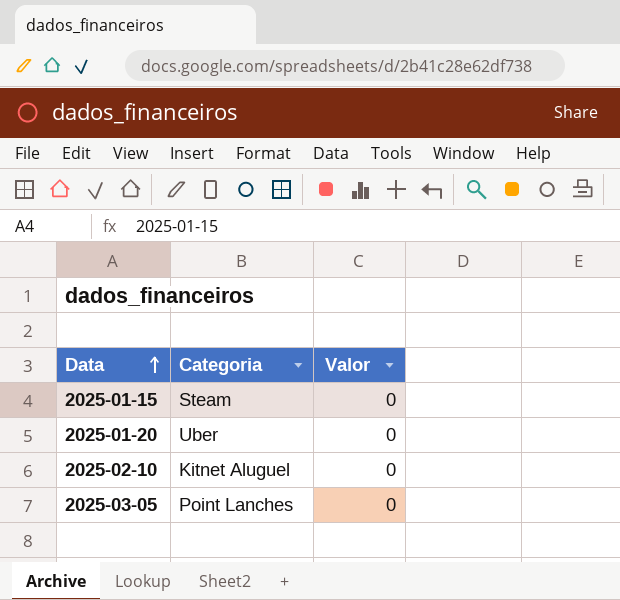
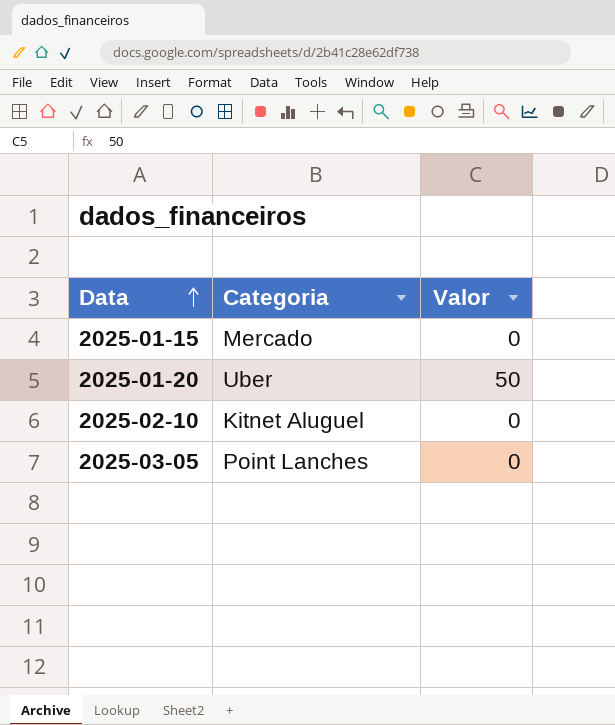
2025-01-15 | Categoria: Steam -> Mercado
2025-01-20 | Valor: 0 -> 50

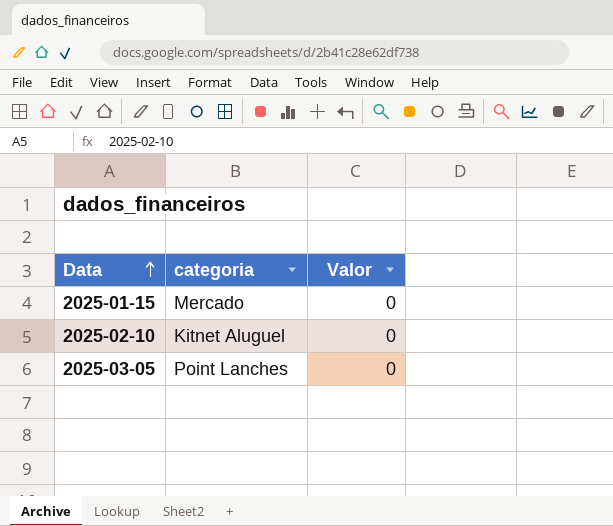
column name: Categoria -> categoria
row 2025-01-20: Uber | 50 -> none

